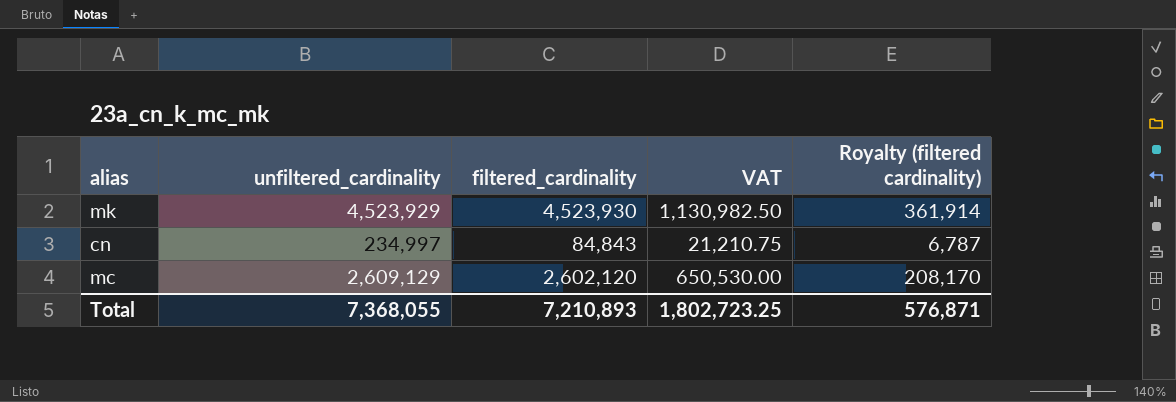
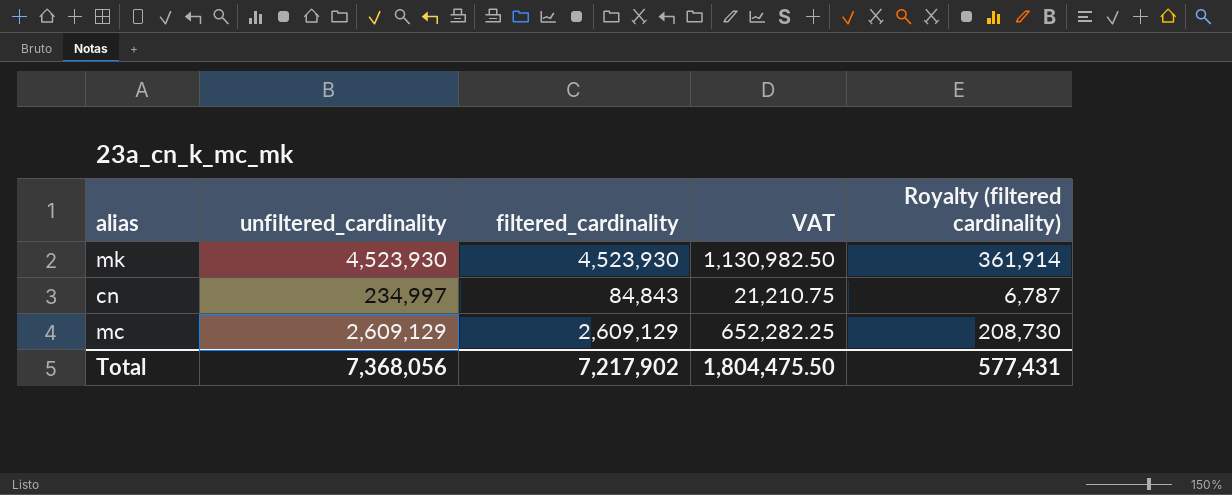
mk | unfiltered_cardinality: 4,523,929 -> 4,523,930
mc | filtered_cardinality: 2,602,120 -> 2,609,129
mc | VAT: 650,530.00 -> 652,282.25
mc | Royalty (filtered cardinality): 208,170 -> 208,730
Total | unfiltered_cardinality: 7,368,055 -> 7,368,056
Total | filtered_cardinality: 7,210,893 -> 7,217,902
Total | VAT: 1,802,723.25 -> 1,804,475.50
Total | Royalty (filtered cardinality): 576,871 -> 577,431

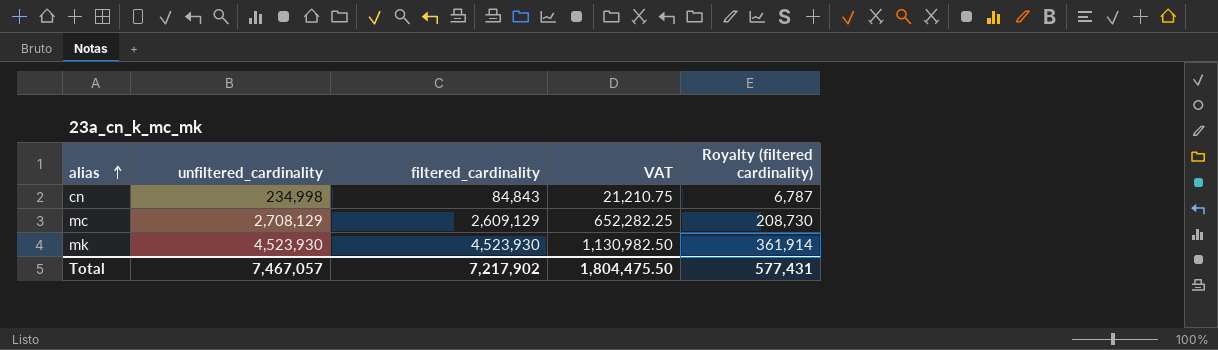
row order: none -> alias ascending
cn | unfiltered_cardinality: 234,997 -> 234,998
mc | unfiltered_cardinality: 2,609,129 -> 2,708,129
Total | unfiltered_cardinality: 7,368,056 -> 7,467,057

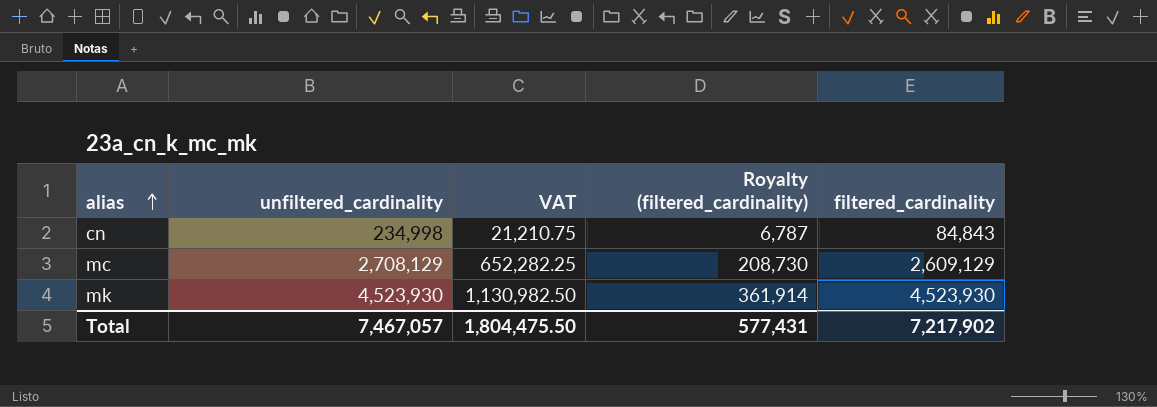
column name: Royalty (filtered cardinality) -> Royalty (filtered_cardinality)
column filtered_cardinality | position: 3 -> 5

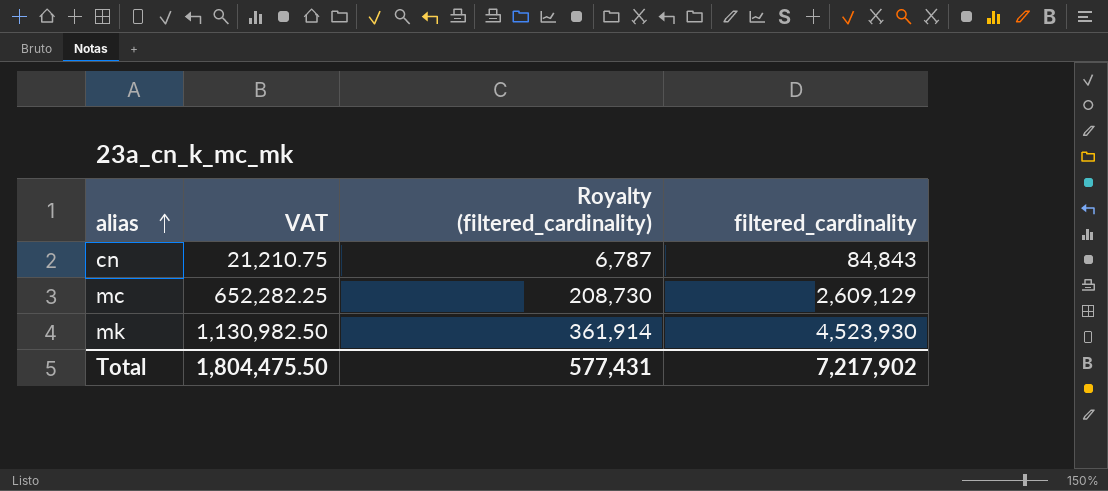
column unfiltered_cardinality | position: 2 -> none

